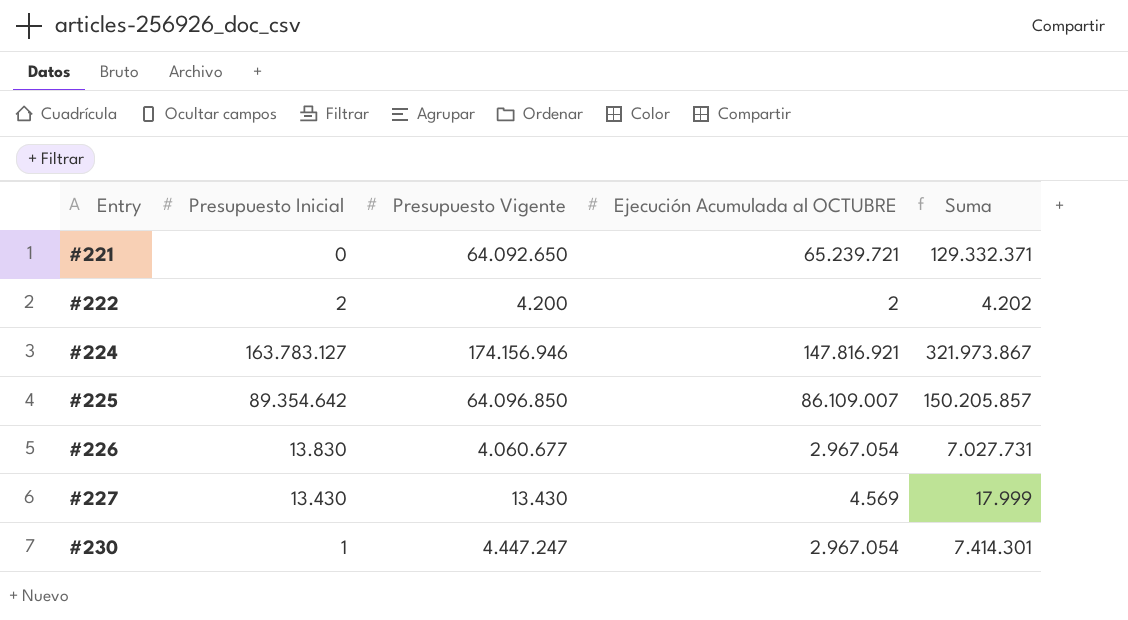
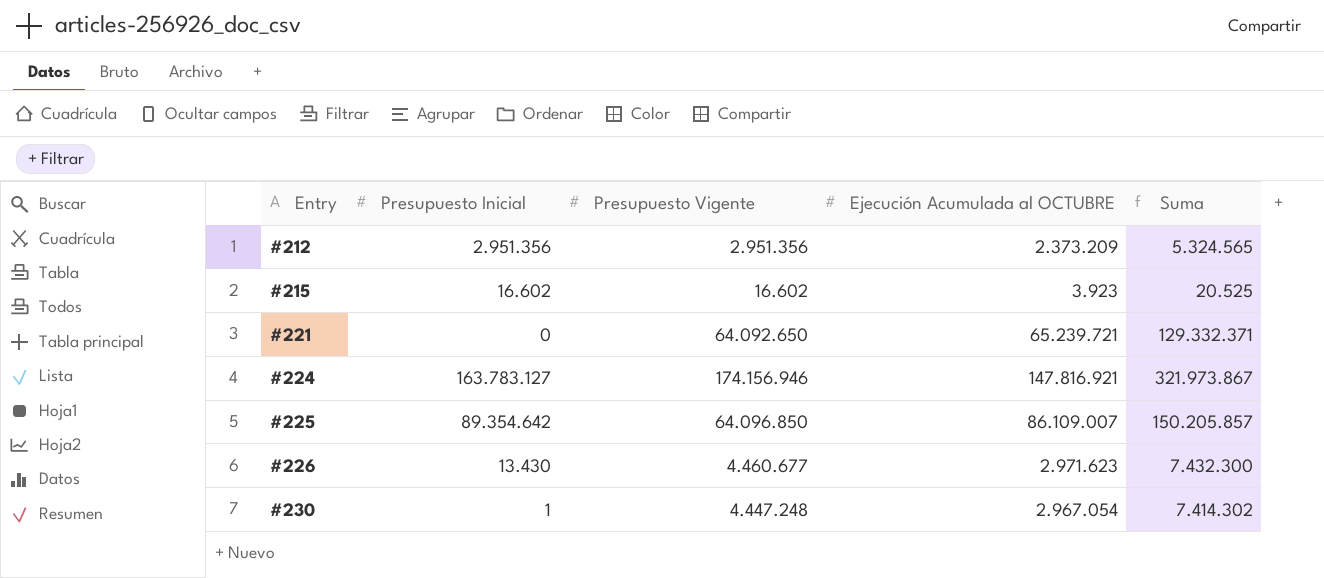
row #222: 2 | 4.200 | 2 | 4.202 -> none
row #227: 13.430 | 13.430 | 4.569 | 17.999 -> none
row #212: none -> 2.951.356 | 2.951.356 | 2.373.209 | 5.324.565
row #215: none -> 16.602 | 16.602 | 3.923 | 20.525
#226 | Presupuesto Inicial: 13.830 -> 13.430
#226 | Presupuesto Vigente: 4.060.677 -> 4.460.677
#226 | Ejecución Acumulada al OCTUBRE: 2.967.054 -> 2.971.623
#226 | Suma: 7.027.731 -> 7.432.300
#230 | Presupuesto Vigente: 4.447.247 -> 4.447.248
#230 | Suma: 7.414.301 -> 7.414.302

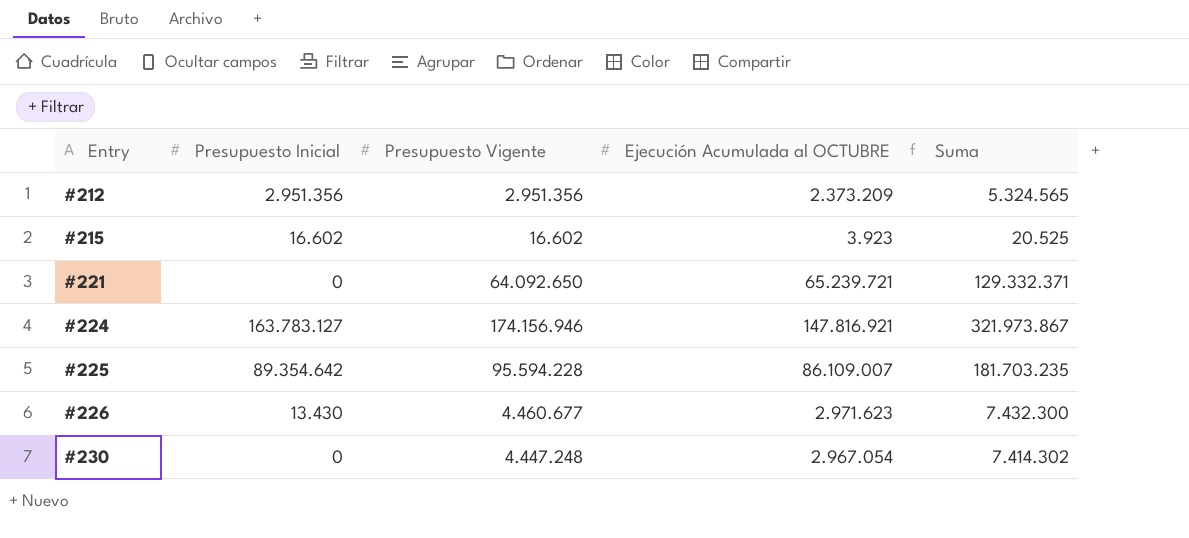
#225 | Presupuesto Vigente: 64.096.850 -> 95.594.228
#225 | Suma: 150.205.857 -> 181.703.235
#230 | Presupuesto Inicial: 1 -> 0

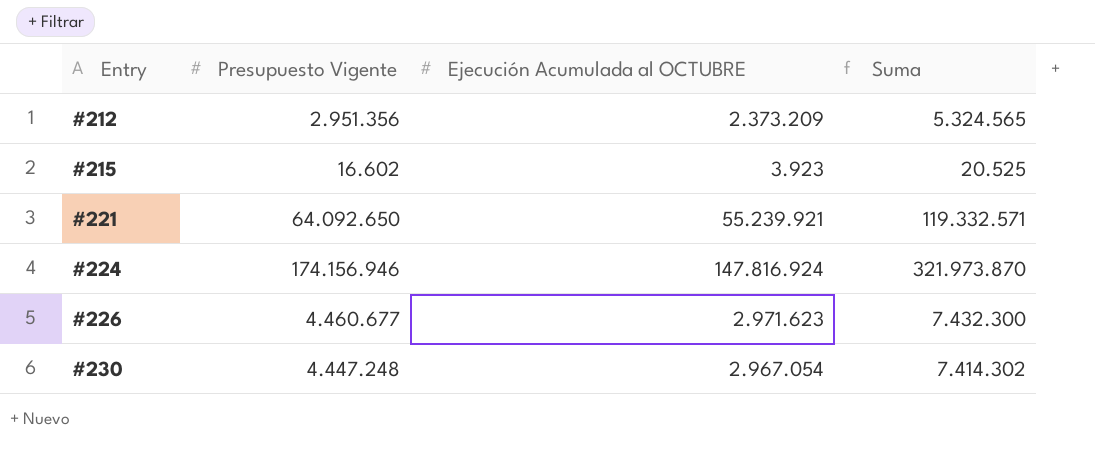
column Presupuesto Inicial | position: 2 -> none
row #225: 89.354.642 | 95.594.228 | 86.109.007 | 181.703.235 -> none
#221 | Ejecución Acumulada al OCTUBRE: 65.239.721 -> 55.239.921
#221 | Suma: 129.332.371 -> 119.332.571
#224 | Ejecución Acumulada al OCTUBRE: 147.816.921 -> 147.816.924
#224 | Suma: 321.973.867 -> 321.973.870

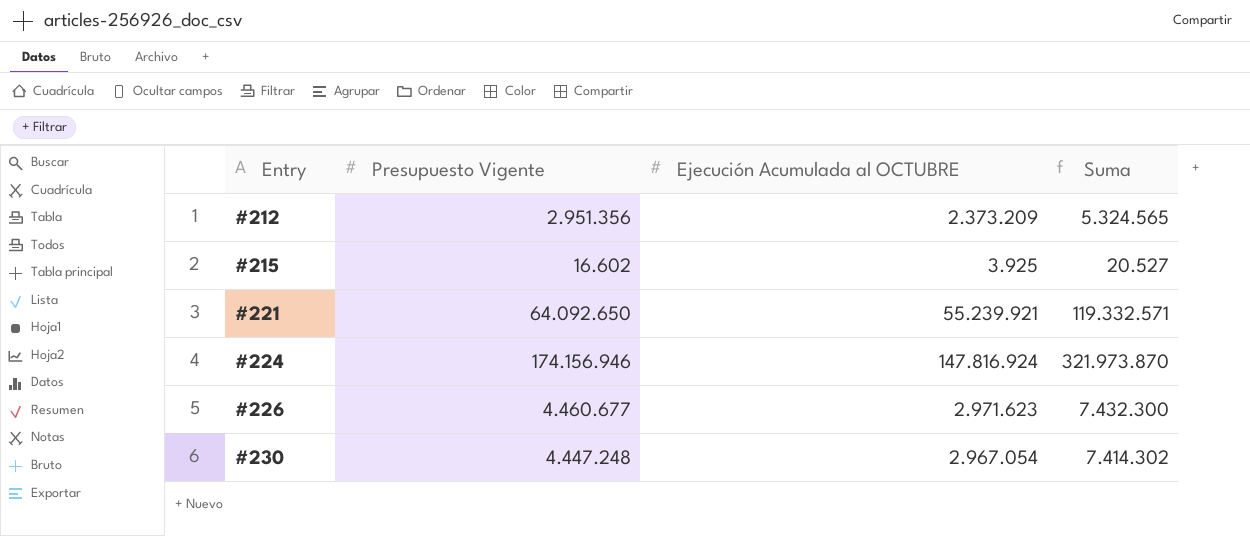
#215 | Ejecución Acumulada al OCTUBRE: 3.923 -> 3.925
#215 | Suma: 20.525 -> 20.527

